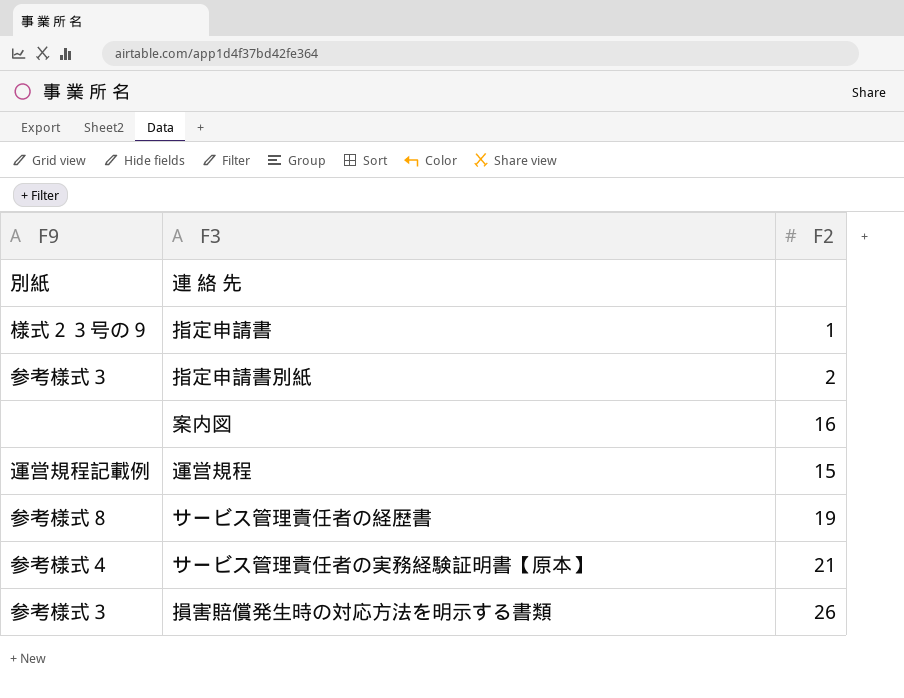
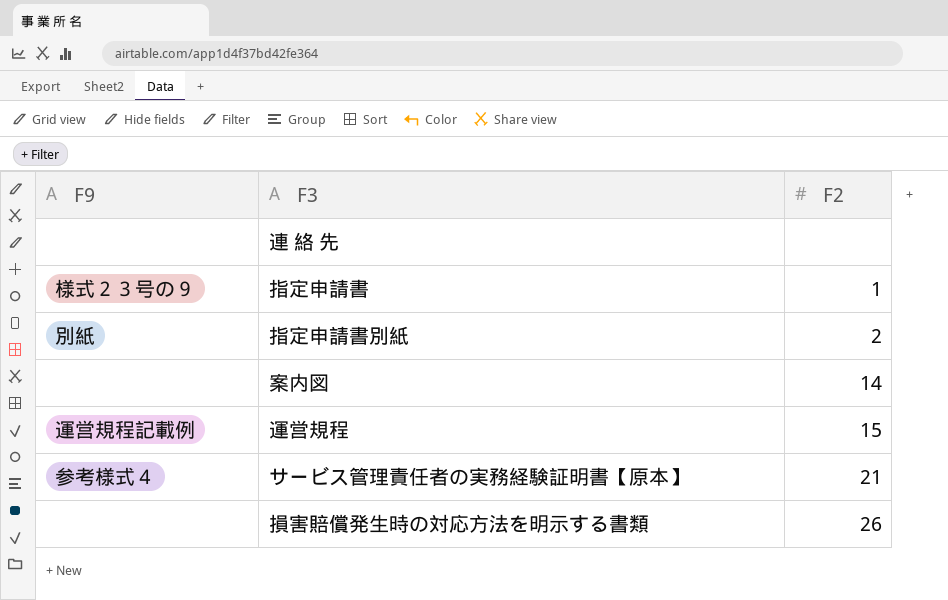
row サービス管理責任者の経歴書: 参考様式８ | 19 -> none
連 絡 先 | F9: 別紙 -> none
指定申請書別紙 | F9: 参考様式３ -> 別紙
案内図 | F2: 16 -> 14
損害賠償発生時の対応方法を明示する書類 | F9: 参考様式３ -> none

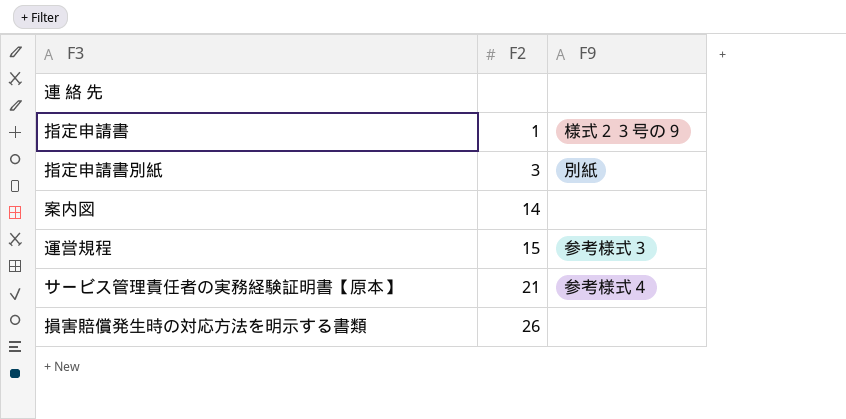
column F9 | position: 1 -> 3
指定申請書別紙 | F2: 2 -> 3
運営規程 | F9: 運営規程記載例 -> 参考様式３

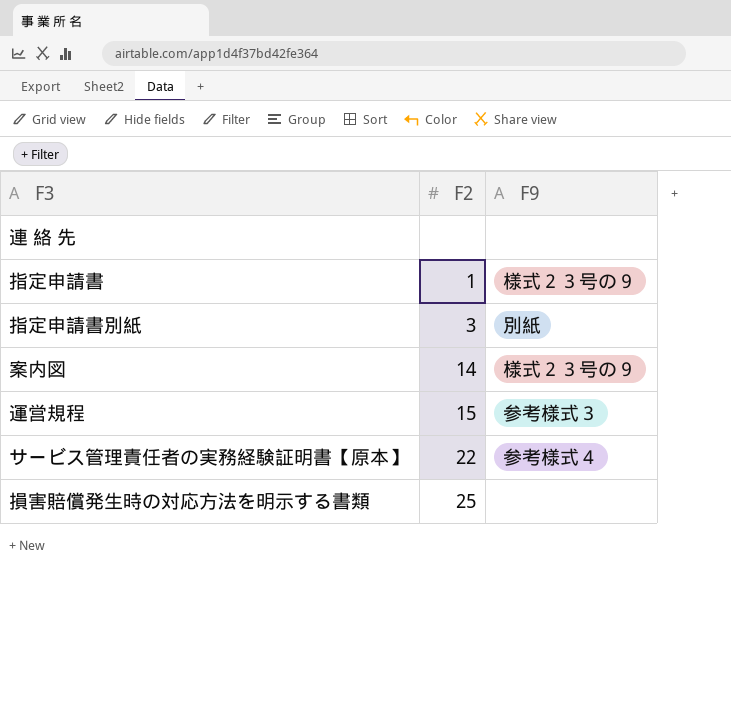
案内図 | F9: none -> 様式２３号の９
サービス管理責任者の実務経験証明書【原本】 | F2: 21 -> 22
損害賠償発生時の対応方法を明示する書類 | F2: 26 -> 25

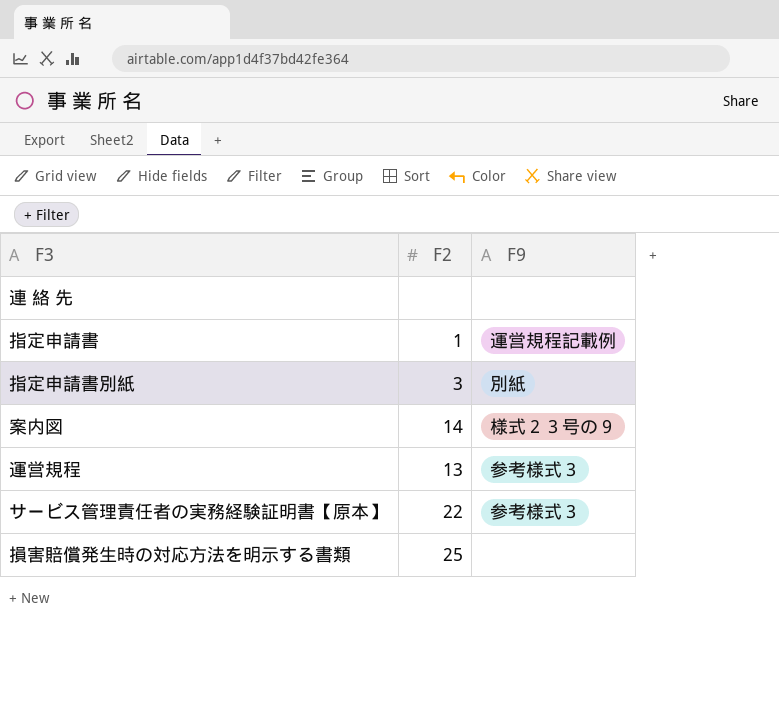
指定申請書 | F9: 様式２３号の９ -> 運営規程記載例
運営規程 | F2: 15 -> 13
サービス管理責任者の実務経験証明書【原本】 | F9: 参考様式４ -> 参考様式３

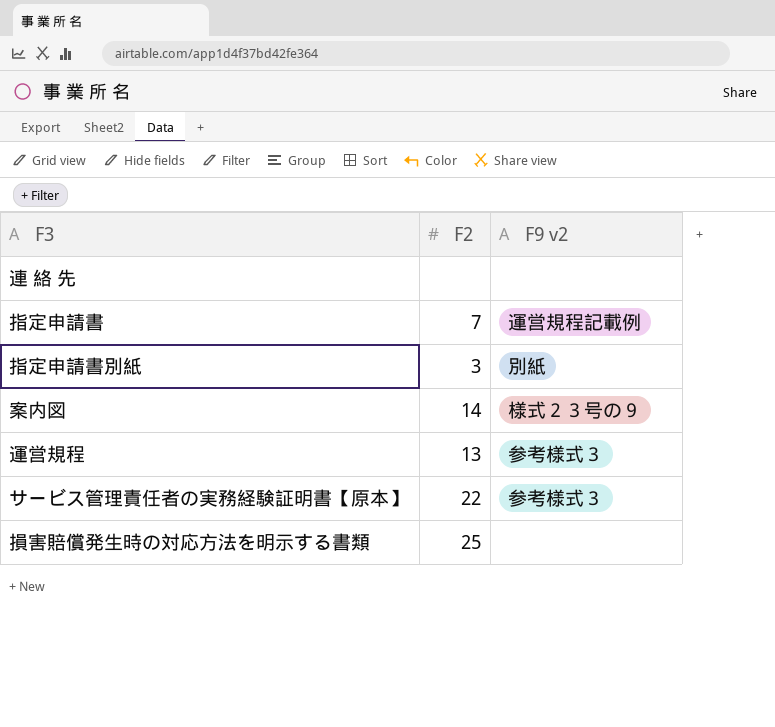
column name: F9 -> F9 v2
指定申請書 | F2: 1 -> 7

